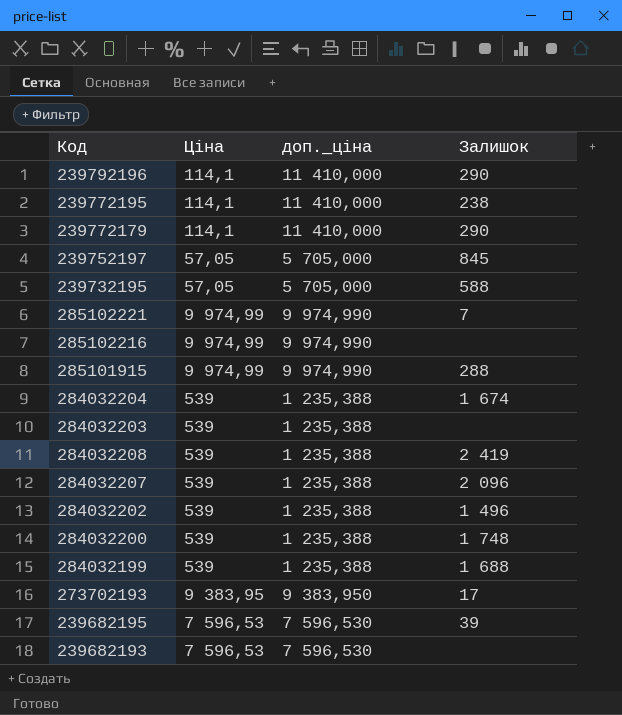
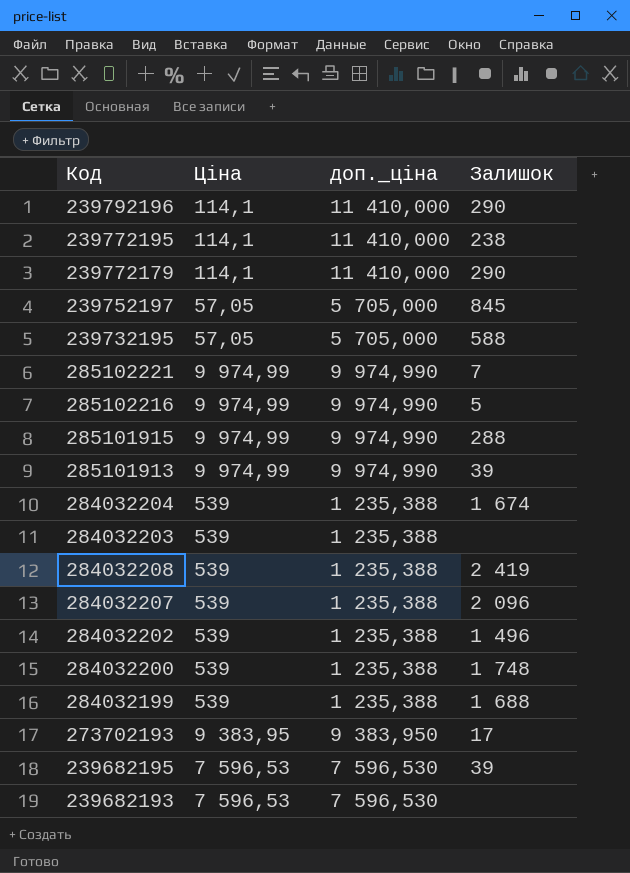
285102216 | Залишок: none -> 5
row 285101913: none -> 9 974,99 | 9 974,990 | 39

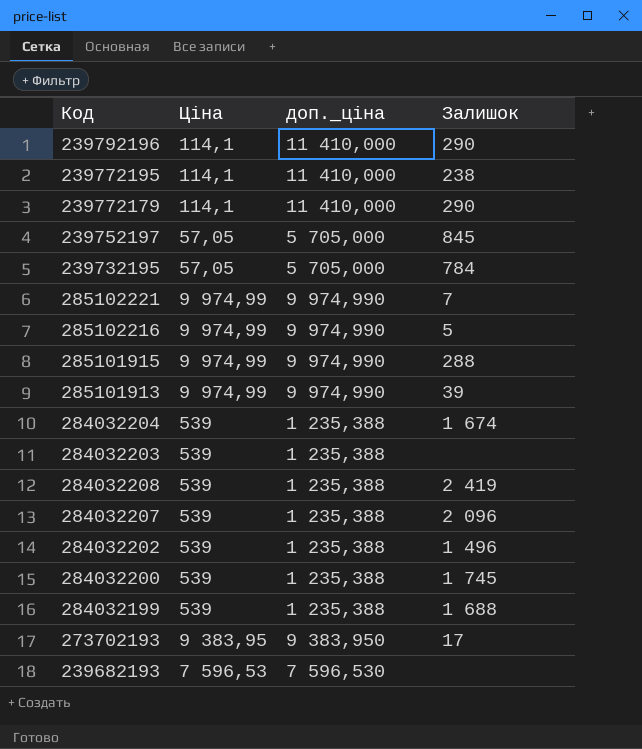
row 239682195: 7 596,53 | 7 596,530 | 39 -> none
239732195 | Залишок: 588 -> 784
284032200 | Залишок: 1 748 -> 1 745

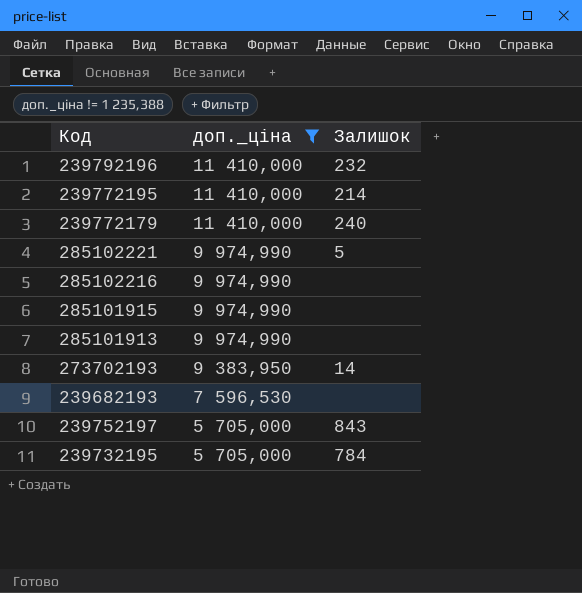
filter: none -> доп._ціна != 1 235,388
row order: none -> доп._ціна descending
column Ціна | position: 2 -> none
239792196 | Залишок: 290 -> 232
239772195 | Залишок: 238 -> 214
239772179 | Залишок: 290 -> 240
285102221 | Залишок: 7 -> 5
285102216 | Залишок: 5 -> none
285101915 | Залишок: 288 -> none
285101913 | Залишок: 39 -> none
273702193 | Залишок: 17 -> 14
239752197 | Залишок: 845 -> 843

